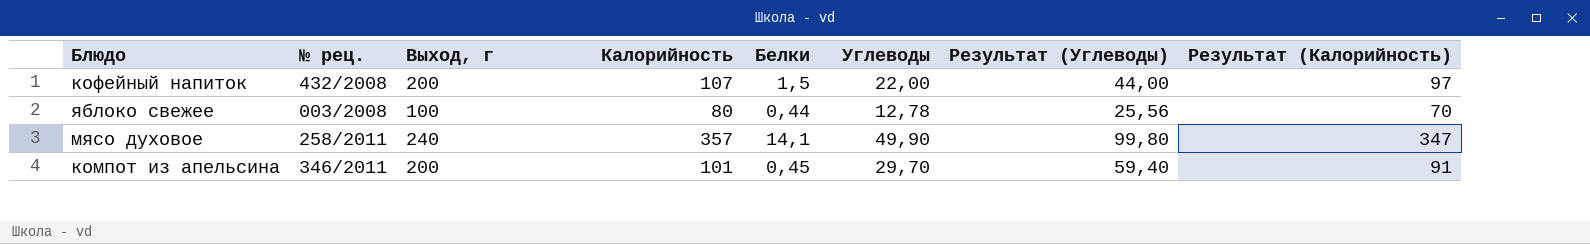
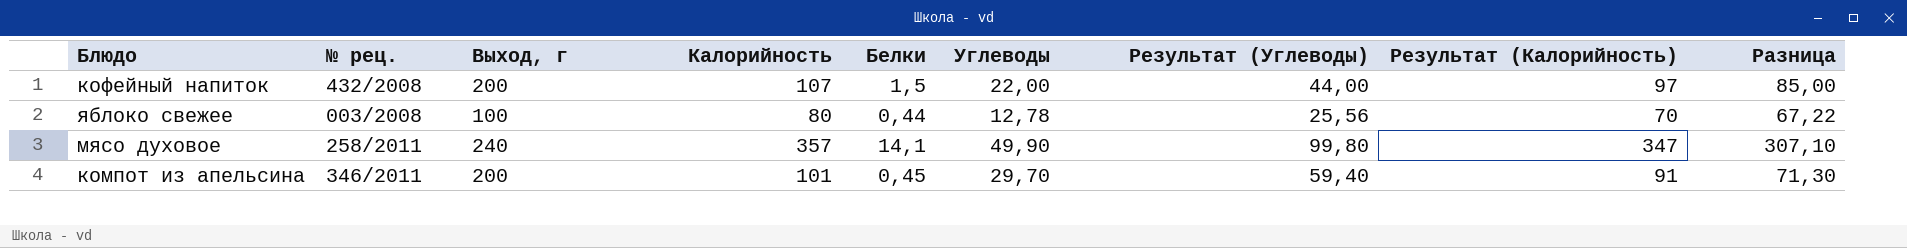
column Разница | formula: none -> [Калорийность] - [Углеводы]

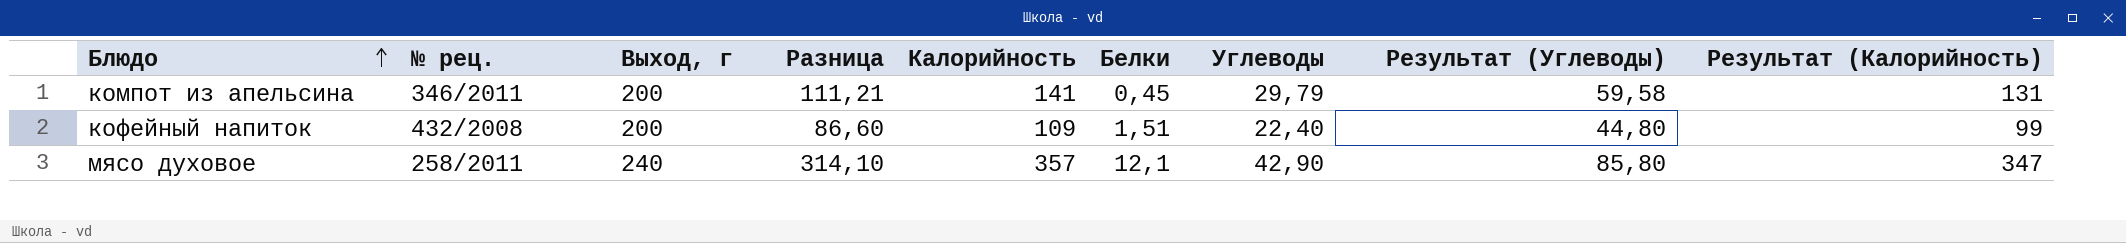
row order: none -> Блюдо ascending
column Разница | position: 9 -> 4
row яблоко свежее: 003/2008 | 100 | 80 | 0,44 | 12,78 | 25,56 | 70 | 67,22 -> none
компот из апельсина | Разница: 71,30 -> 111,21
компот из апельсина | Калорийность: 101 -> 141
компот из апельсина | Углеводы: 29,70 -> 29,79
компот из апельсина | Результат (Углеводы): 59,40 -> 59,58
компот из апельсина | Результат (Калорийность): 91 -> 131
кофейный напиток | Разница: 85,00 -> 86,60
кофейный напиток | Калорийность: 107 -> 109
кофейный напиток | Белки: 1,5 -> 1,51
кофейный напиток | Углеводы: 22,00 -> 22,40
кофейный напиток | Результат (Углеводы): 44,00 -> 44,80
кофейный напиток | Результат (Калорийность): 97 -> 99
мясо духовое | Разница: 307,10 -> 314,10
мясо духовое | Белки: 14,1 -> 12,1
мясо духовое | Углеводы: 49,90 -> 42,90
мясо духовое | Результат (Углеводы): 99,80 -> 85,80

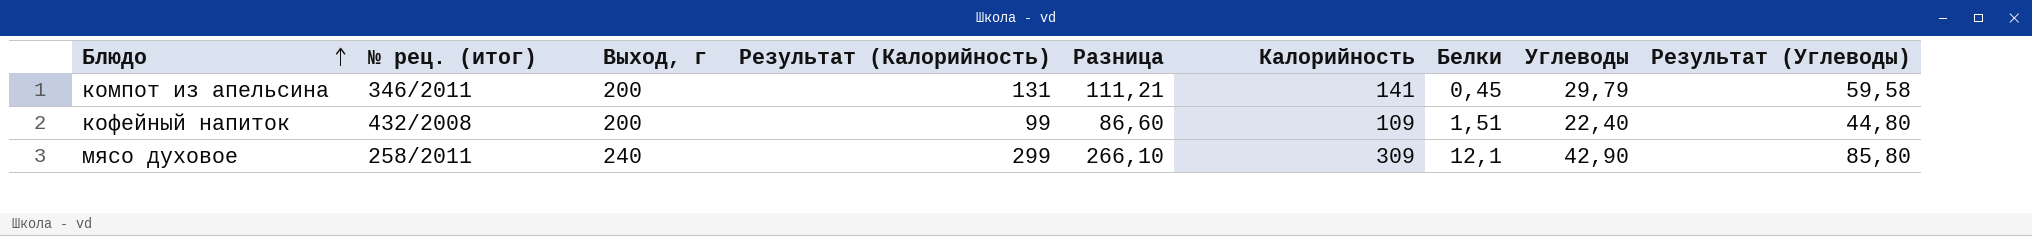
column name: № рец. -> № рец. (итог)
column Результат (Калорийность) | position: 9 -> 4
мясо духовое | Результат (Калорийность): 347 -> 299
мясо духовое | Разница: 314,10 -> 266,10
мясо духовое | Калорийность: 357 -> 309

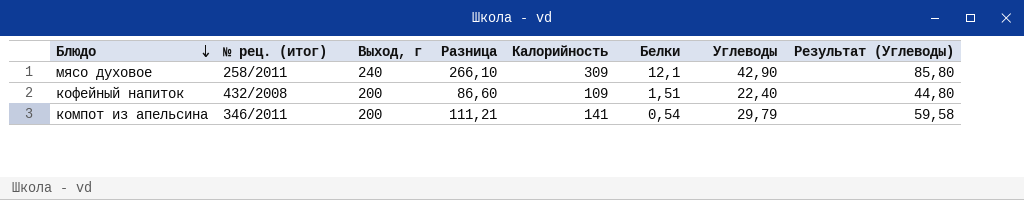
row order: Блюдо ascending -> Блюдо descending
column Результат (Калорийность) | formula: [Калорийность] - 10 -> none
компот из апельсина | Белки: 0,45 -> 0,54

